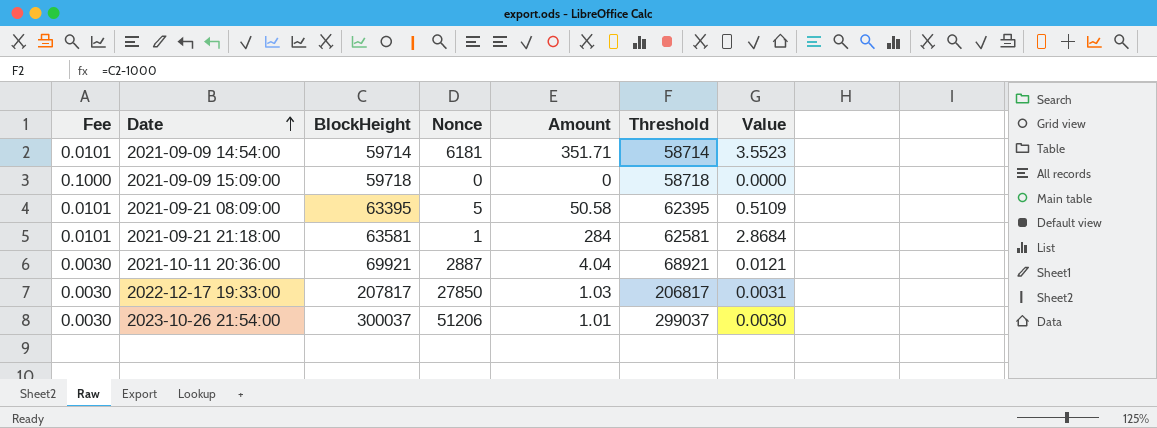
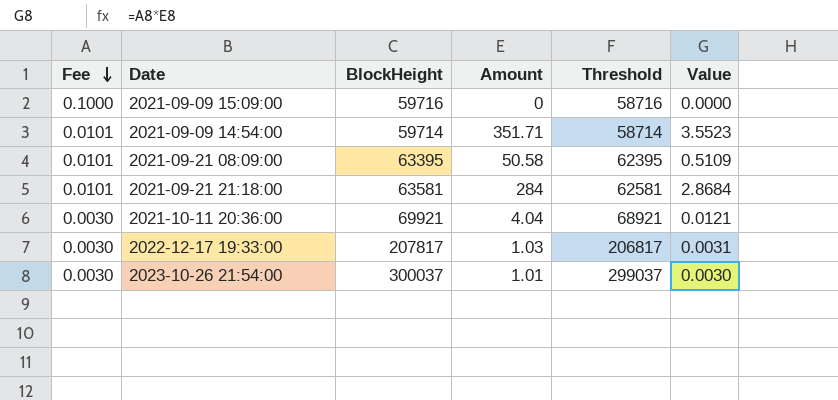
row order: Date ascending -> Fee descending
column Nonce | position: 4 -> none
2021-09-09 15:09:00 | BlockHeight: 59718 -> 59716
2021-09-09 15:09:00 | Threshold: 58718 -> 58716

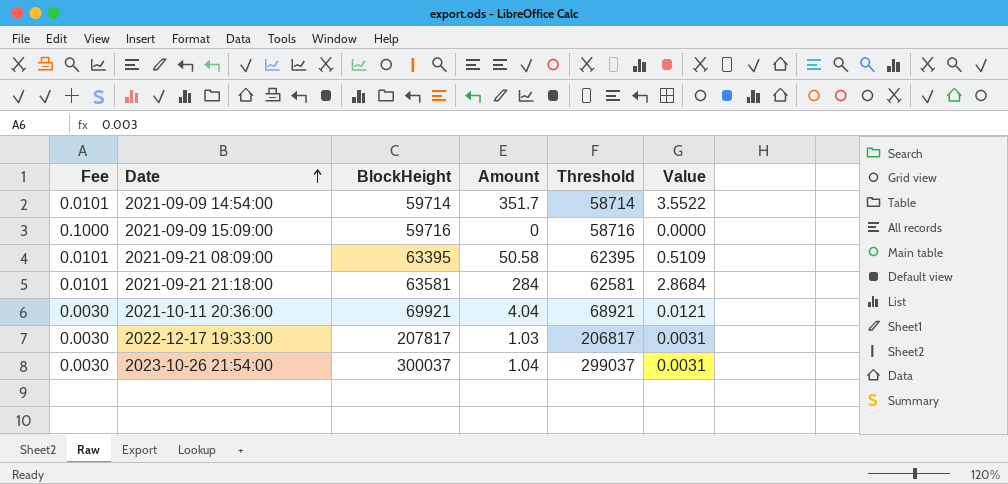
row order: Fee descending -> Date ascending
2021-09-09 14:54:00 | Amount: 351.71 -> 351.7
2021-09-09 14:54:00 | Value: 3.5523 -> 3.5522
2023-10-26 21:54:00 | Amount: 1.01 -> 1.04
2023-10-26 21:54:00 | Value: 0.0030 -> 0.0031

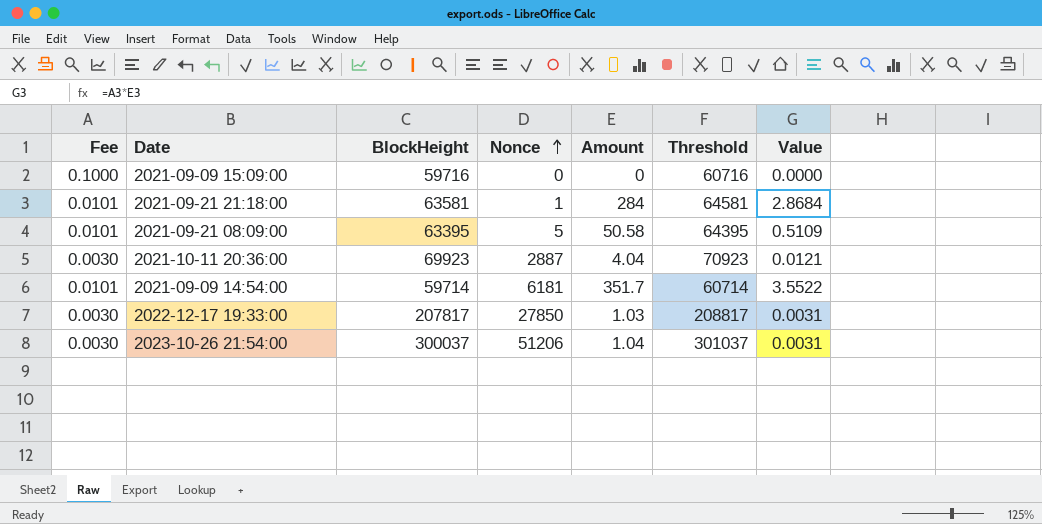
row order: Date ascending -> Nonce ascending
column Nonce | position: none -> 4
column Threshold | formula: [BlockHeight] - 1000 -> [BlockHeight] + 1000
2021-10-11 20:36:00 | BlockHeight: 69921 -> 69923

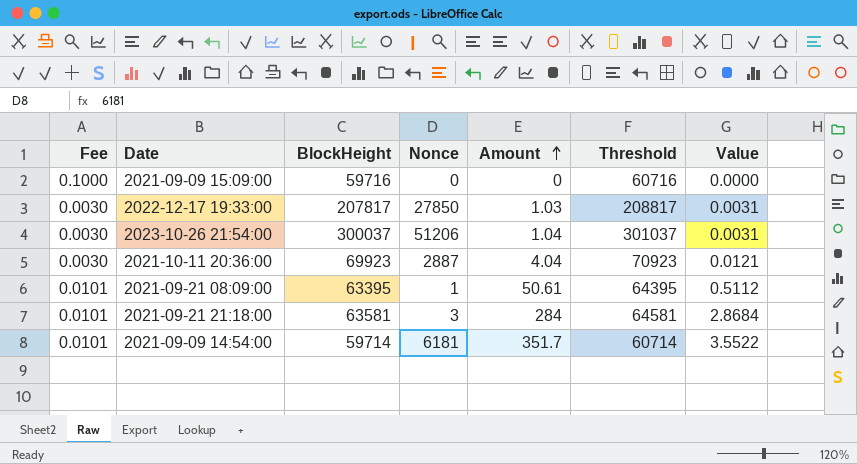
row order: Nonce ascending -> Amount ascending
2021-09-21 08:09:00 | Nonce: 5 -> 1
2021-09-21 08:09:00 | Amount: 50.58 -> 50.61
2021-09-21 08:09:00 | Value: 0.5109 -> 0.5112
2021-09-21 21:18:00 | Nonce: 1 -> 3

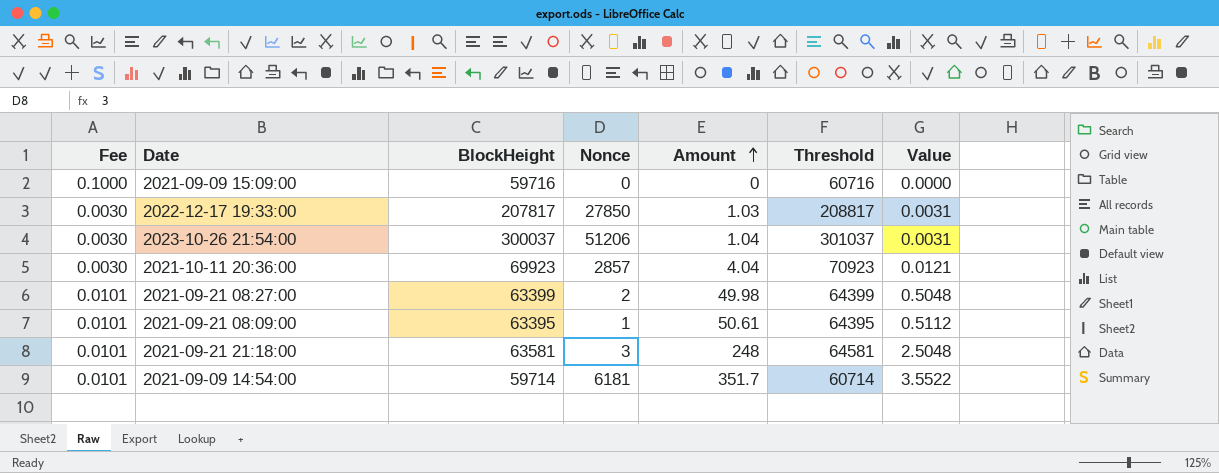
2021-10-11 20:36:00 | Nonce: 2887 -> 2857
row 2021-09-21 08:27:00: none -> 0.0101 | 63399 | 2 | 49.98 | 64399 | 0.5048
2021-09-21 21:18:00 | Amount: 284 -> 248
2021-09-21 21:18:00 | Value: 2.8684 -> 2.5048

